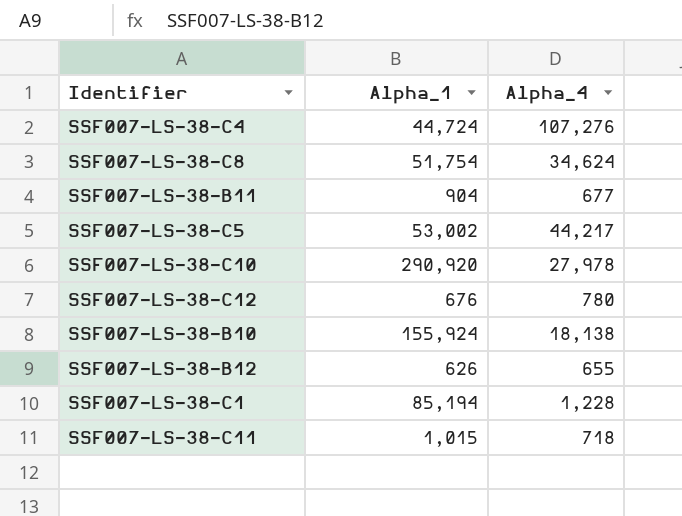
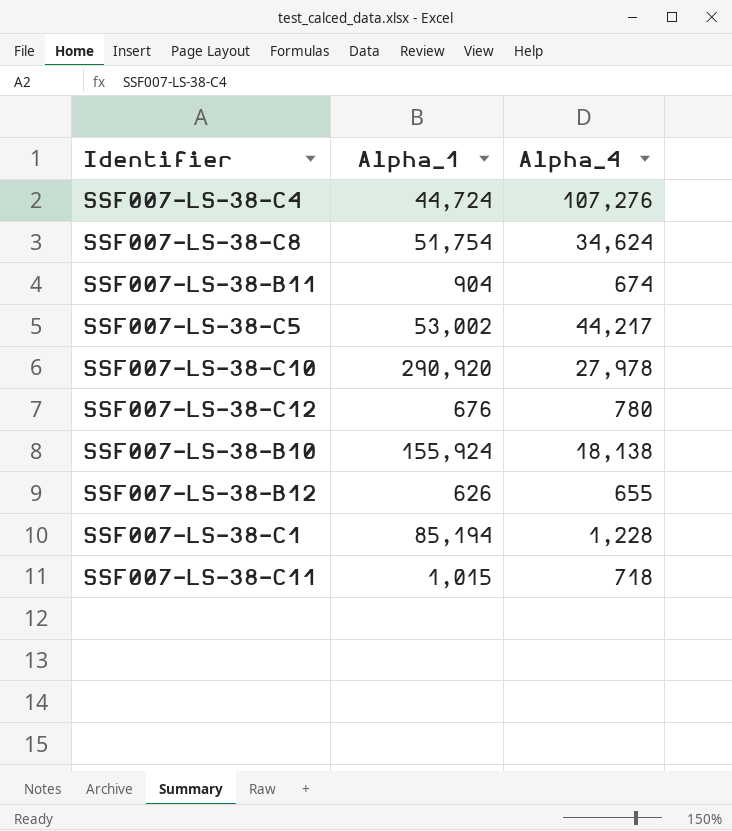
SSF007-LS-38-B11 | Alpha_4: 677 -> 674

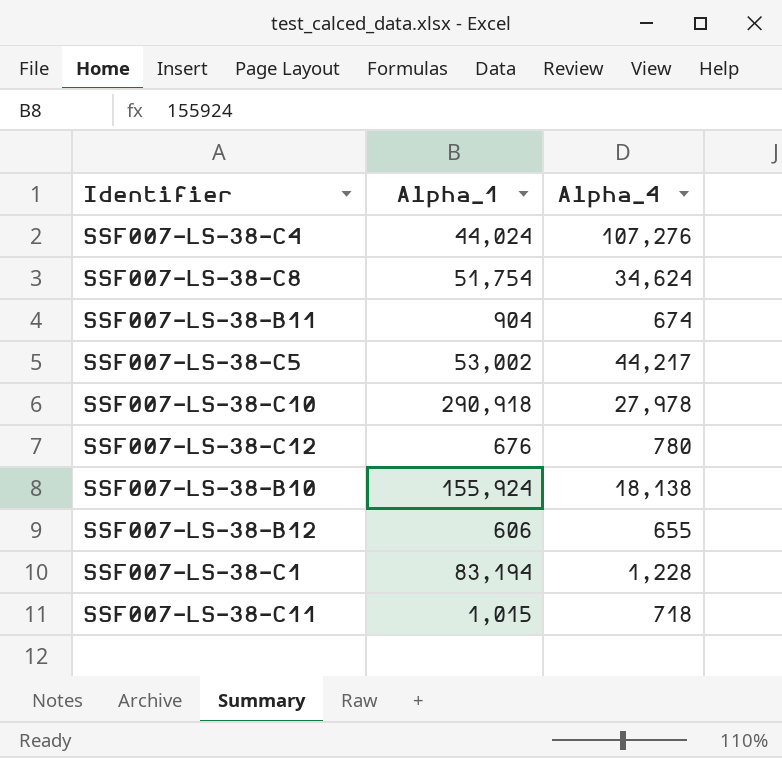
SSF007-LS-38-C4 | Alpha_1: 44,724 -> 44,024
SSF007-LS-38-C10 | Alpha_1: 290,920 -> 290,918
SSF007-LS-38-B12 | Alpha_1: 626 -> 606
SSF007-LS-38-C1 | Alpha_1: 85,194 -> 83,194

